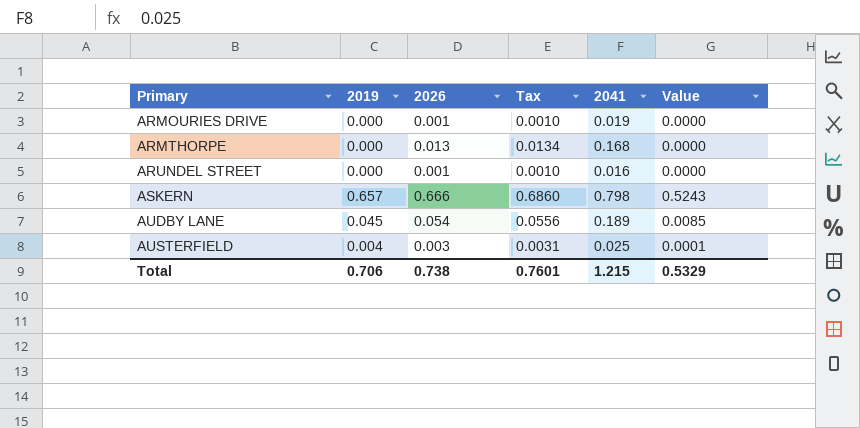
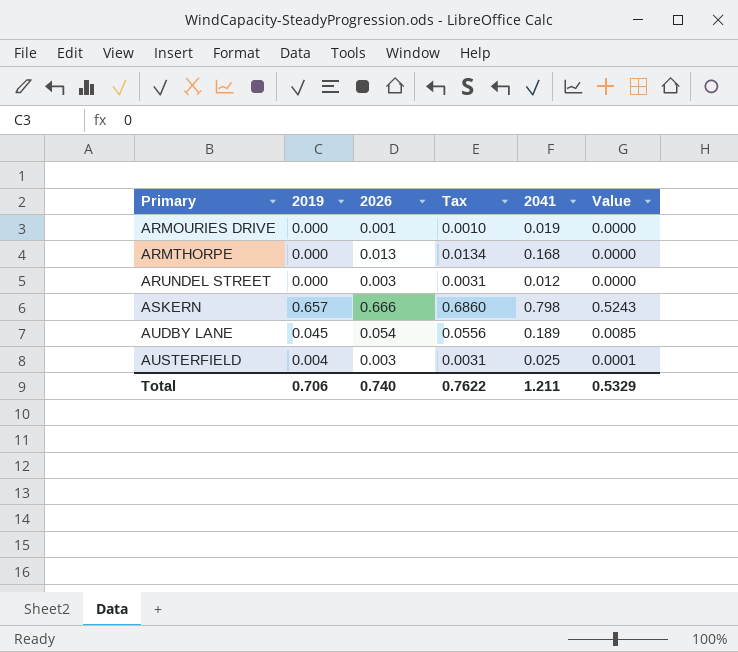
ARUNDEL STREET | 2026: 0.001 -> 0.003
ARUNDEL STREET | Tax: 0.0010 -> 0.0031
ARUNDEL STREET | 2041: 0.016 -> 0.012
Total | 2026: 0.738 -> 0.740
Total | Tax: 0.7601 -> 0.7622
Total | 2041: 1.215 -> 1.211

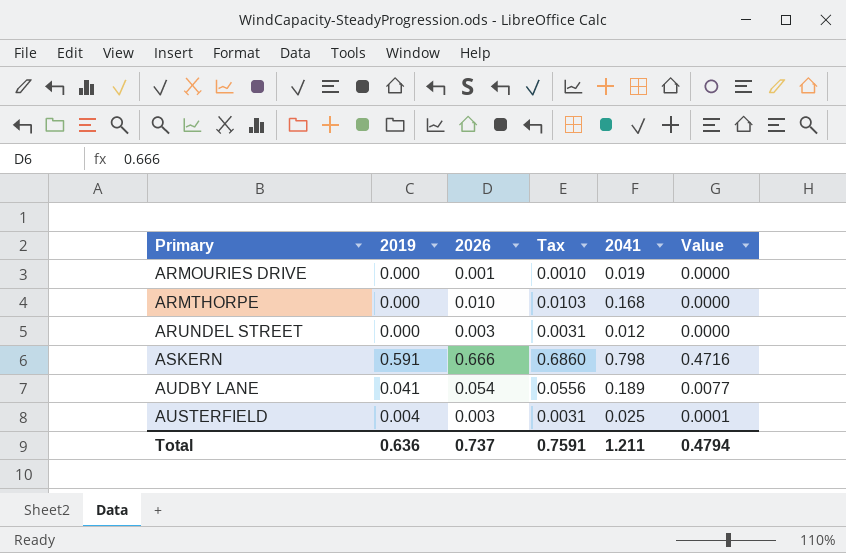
ARMTHORPE | 2026: 0.013 -> 0.010
ARMTHORPE | Tax: 0.0134 -> 0.0103
ASKERN | 2019: 0.657 -> 0.591
ASKERN | Value: 0.5243 -> 0.4716
AUDBY LANE | 2019: 0.045 -> 0.041
AUDBY LANE | Value: 0.0085 -> 0.0077
Total | 2019: 0.706 -> 0.636
Total | 2026: 0.740 -> 0.737
Total | Tax: 0.7622 -> 0.7591
Total | Value: 0.5329 -> 0.4794

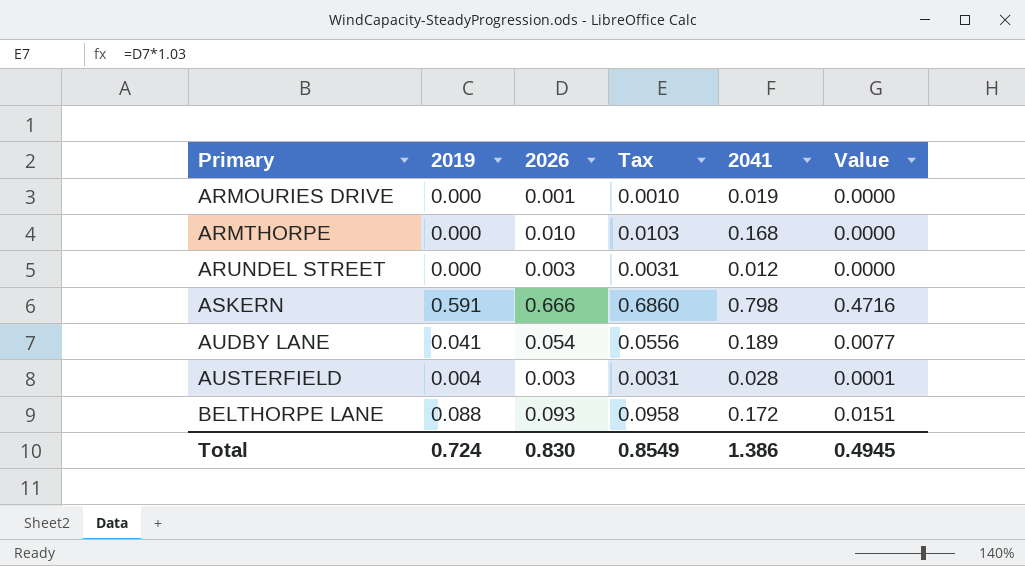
AUSTERFIELD | 2041: 0.025 -> 0.028
row BELTHORPE LANE: none -> 0.088 | 0.093 | 0.0958 | 0.172 | 0.0151
Total | 2019: 0.636 -> 0.724
Total | 2026: 0.737 -> 0.830
Total | Tax: 0.7591 -> 0.8549
Total | 2041: 1.211 -> 1.386
Total | Value: 0.4794 -> 0.4945

